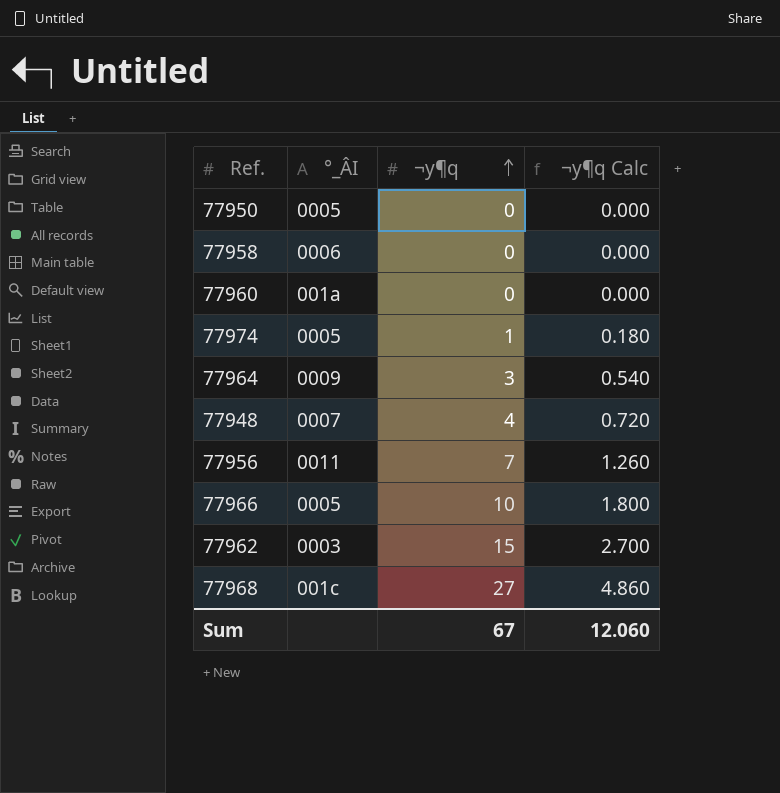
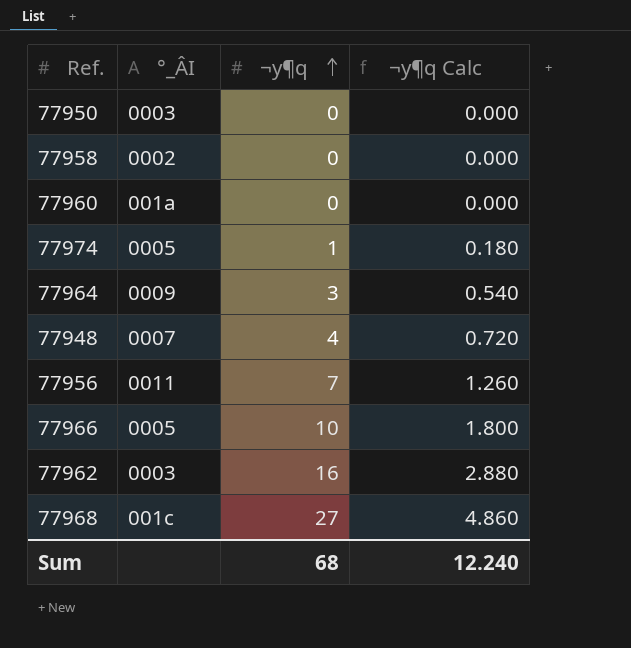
77950 | °_ÂI: 0005 -> 0003
77958 | °_ÂI: 0006 -> 0002
77962 | ¬y¶q: 15 -> 16
77962 | ¬y¶q Calc: 2.700 -> 2.880
Sum | ¬y¶q: 67 -> 68
Sum | ¬y¶q Calc: 12.060 -> 12.240

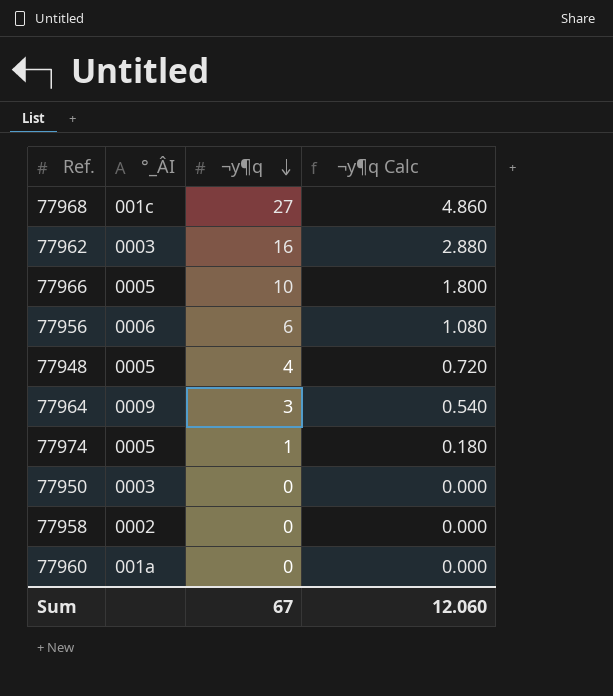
row order: ¬y¶q ascending -> ¬y¶q descending
77956 | °_ÂI: 0011 -> 0006
77956 | ¬y¶q: 7 -> 6
77956 | ¬y¶q Calc: 1.260 -> 1.080
77948 | °_ÂI: 0007 -> 0005
Sum | ¬y¶q: 68 -> 67
Sum | ¬y¶q Calc: 12.240 -> 12.060

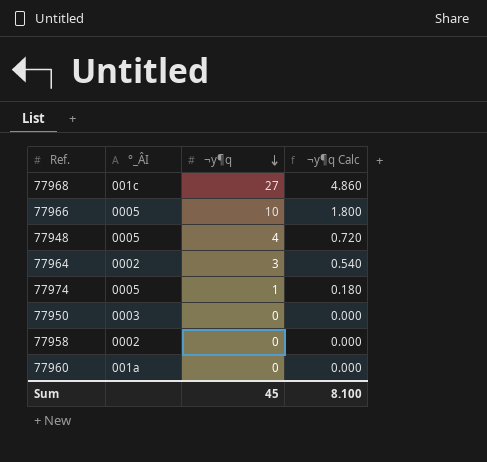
row 77962: 0003 | 16 | 2.880 -> none
row 77956: 0006 | 6 | 1.080 -> none
77964 | °_ÂI: 0009 -> 0002
Sum | ¬y¶q: 67 -> 45
Sum | ¬y¶q Calc: 12.060 -> 8.100

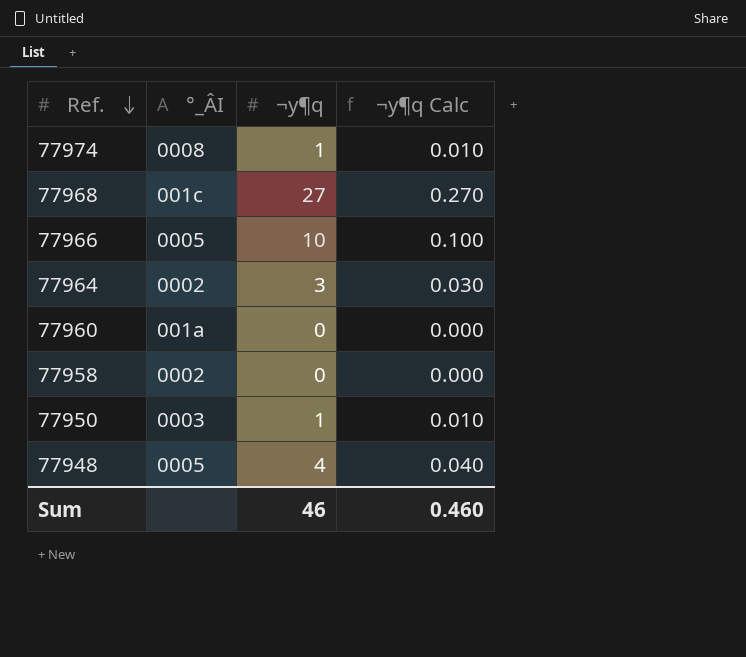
row order: ¬y¶q descending -> Ref. descending
column ¬y¶q Calc | formula: [¬y¶q] * 0.18 -> [¬y¶q] * 0.01
77974 | °_ÂI: 0005 -> 0008
77950 | ¬y¶q: 0 -> 1
Sum | ¬y¶q: 45 -> 46
Sum | ¬y¶q Calc: 8.100 -> 0.460

